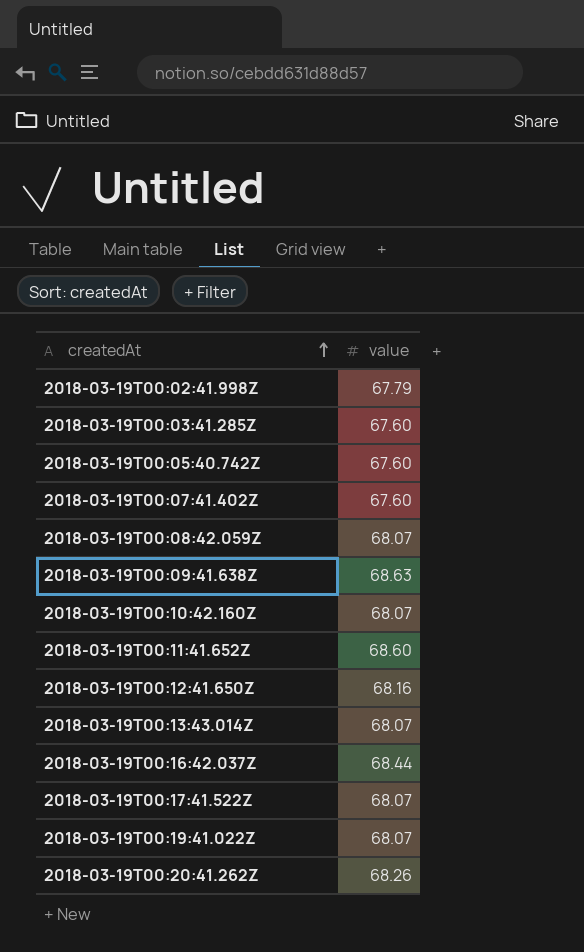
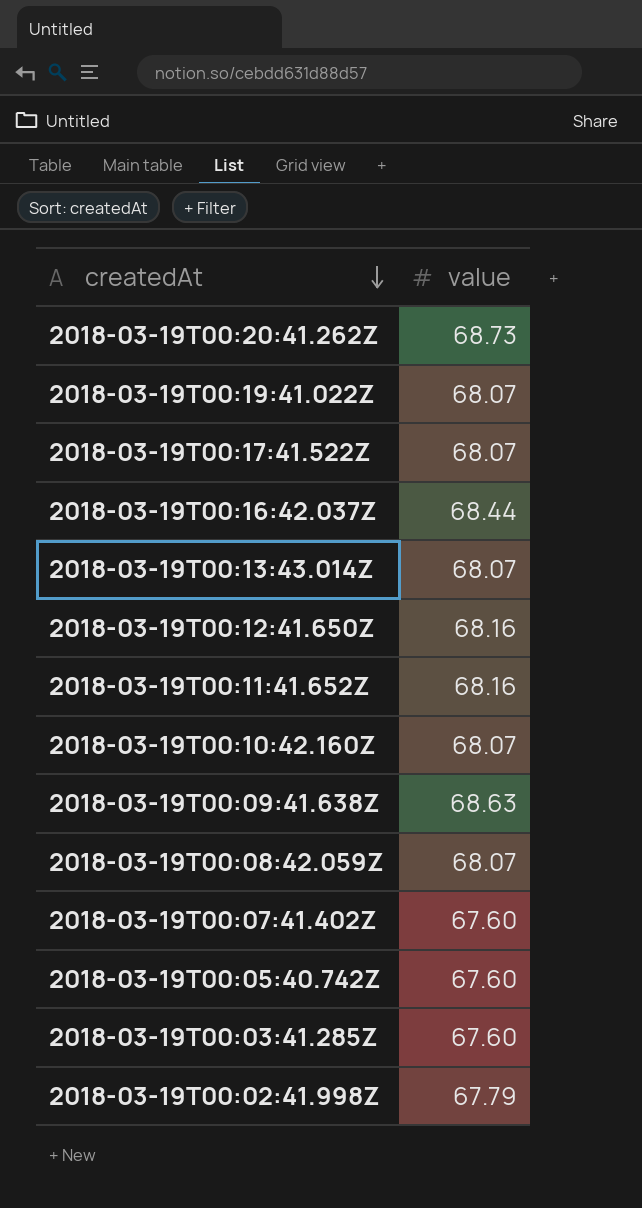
row order: createdAt ascending -> createdAt descending
2018-03-19T00:20:41.262Z | value: 68.26 -> 68.73
2018-03-19T00:11:41.652Z | value: 68.60 -> 68.16

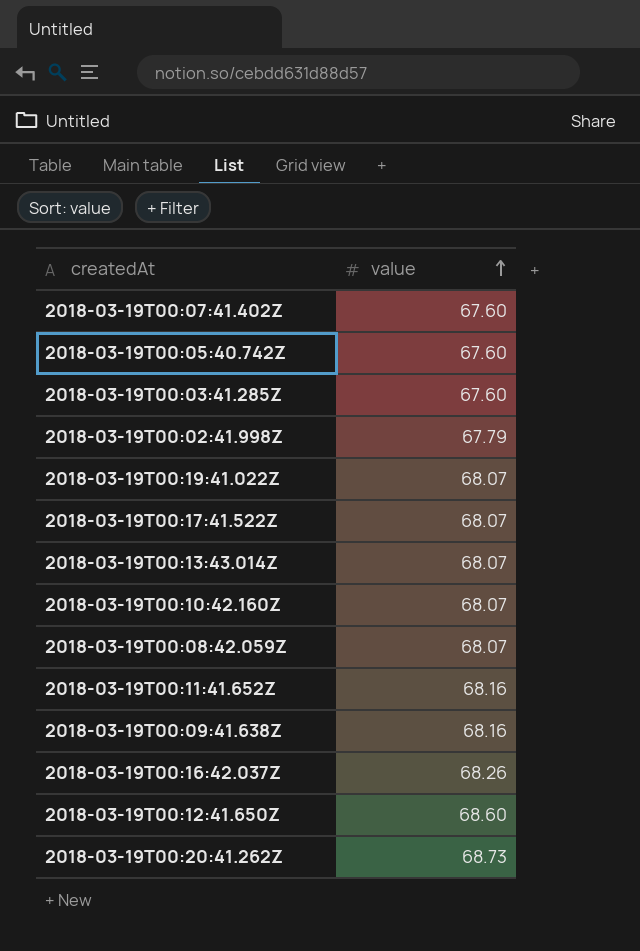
row order: createdAt descending -> value ascending
2018-03-19T00:09:41.638Z | value: 68.63 -> 68.16
2018-03-19T00:16:42.037Z | value: 68.44 -> 68.26
2018-03-19T00:12:41.650Z | value: 68.16 -> 68.60

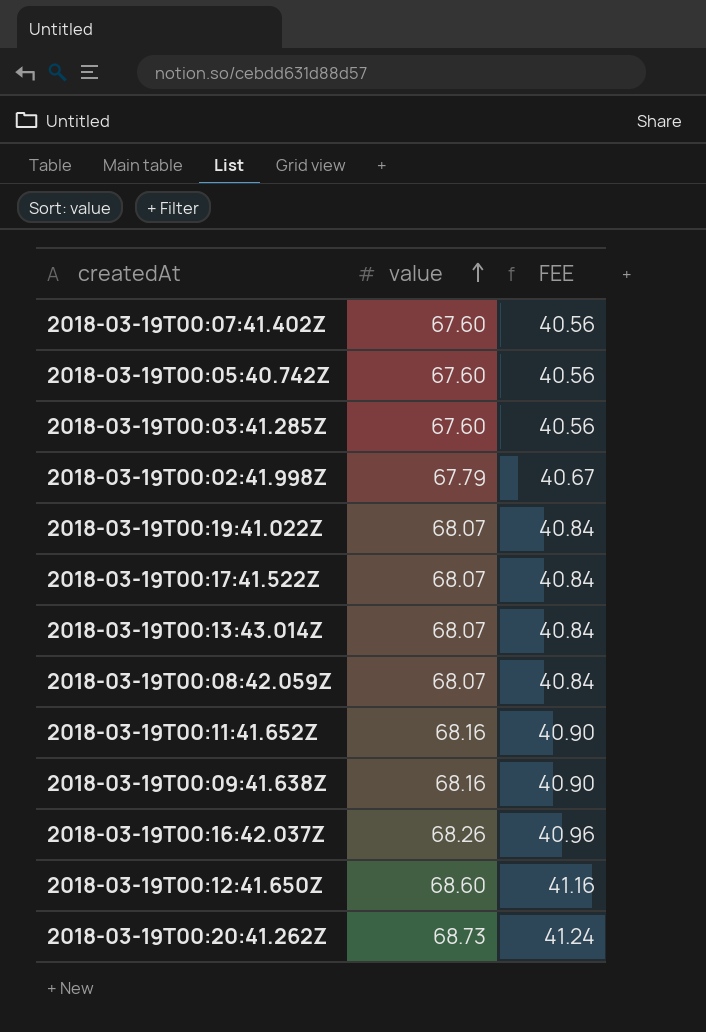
column FEE | formula: none -> [value] * 0.6
row 2018-03-19T00:10:42.160Z: 68.07 -> none

